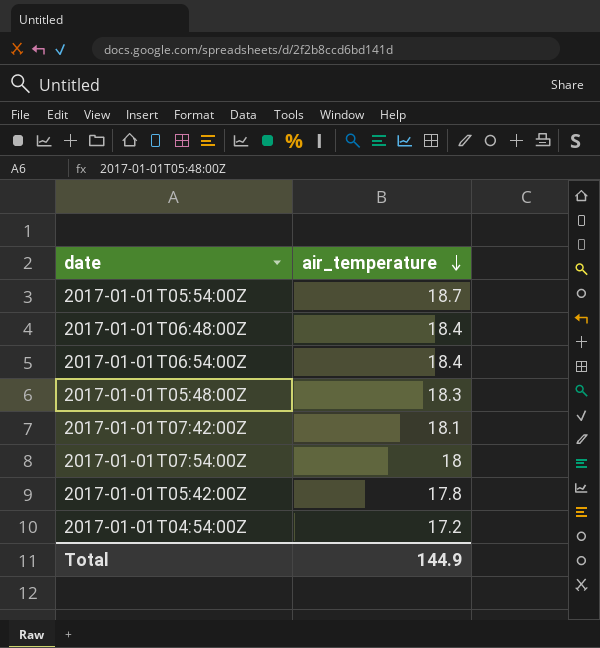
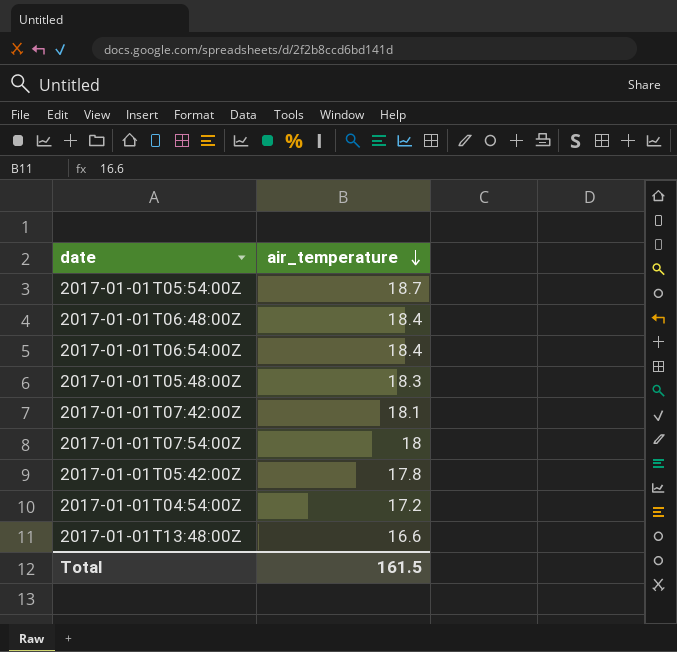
row 2017-01-01T13:48:00Z: none -> 16.6
Total | air_temperature: 144.9 -> 161.5

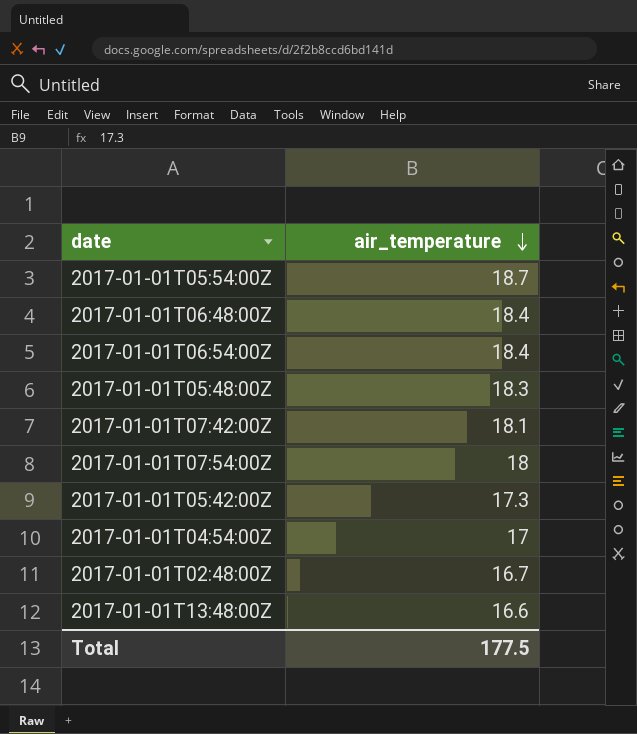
2017-01-01T05:42:00Z | air_temperature: 17.8 -> 17.3
2017-01-01T04:54:00Z | air_temperature: 17.2 -> 17
row 2017-01-01T02:48:00Z: none -> 16.7
Total | air_temperature: 161.5 -> 177.5

